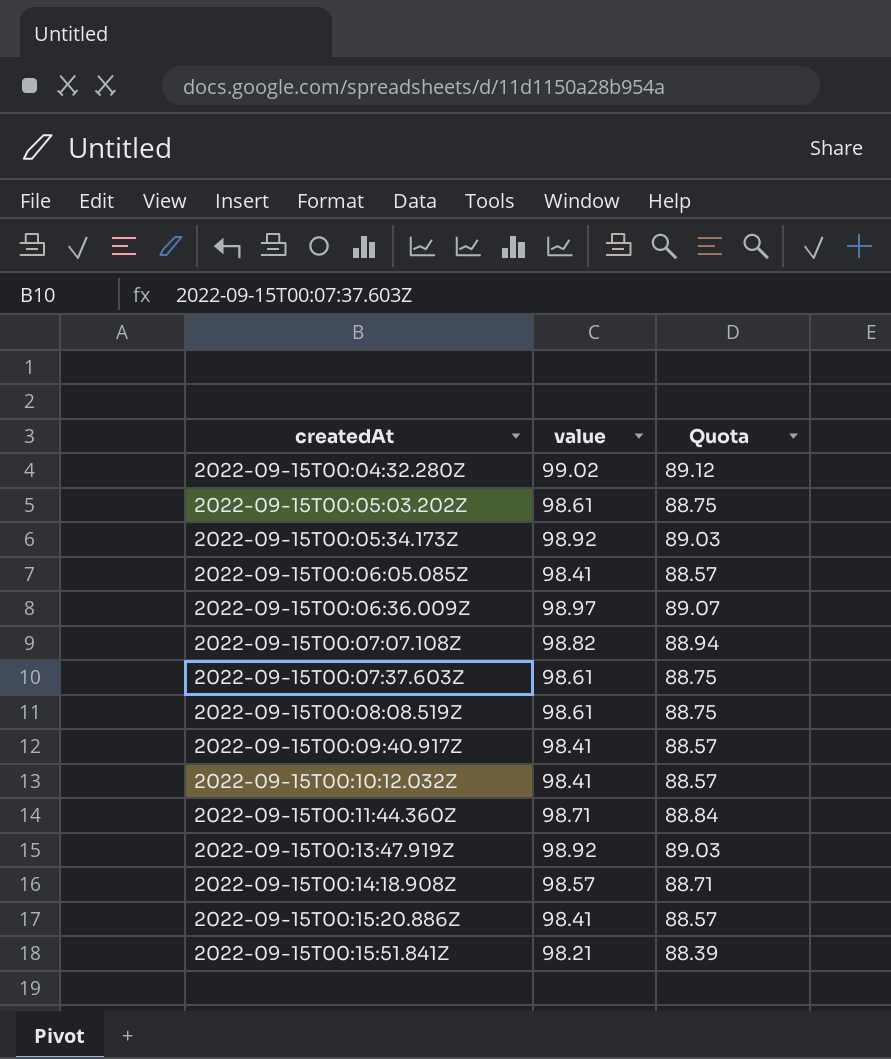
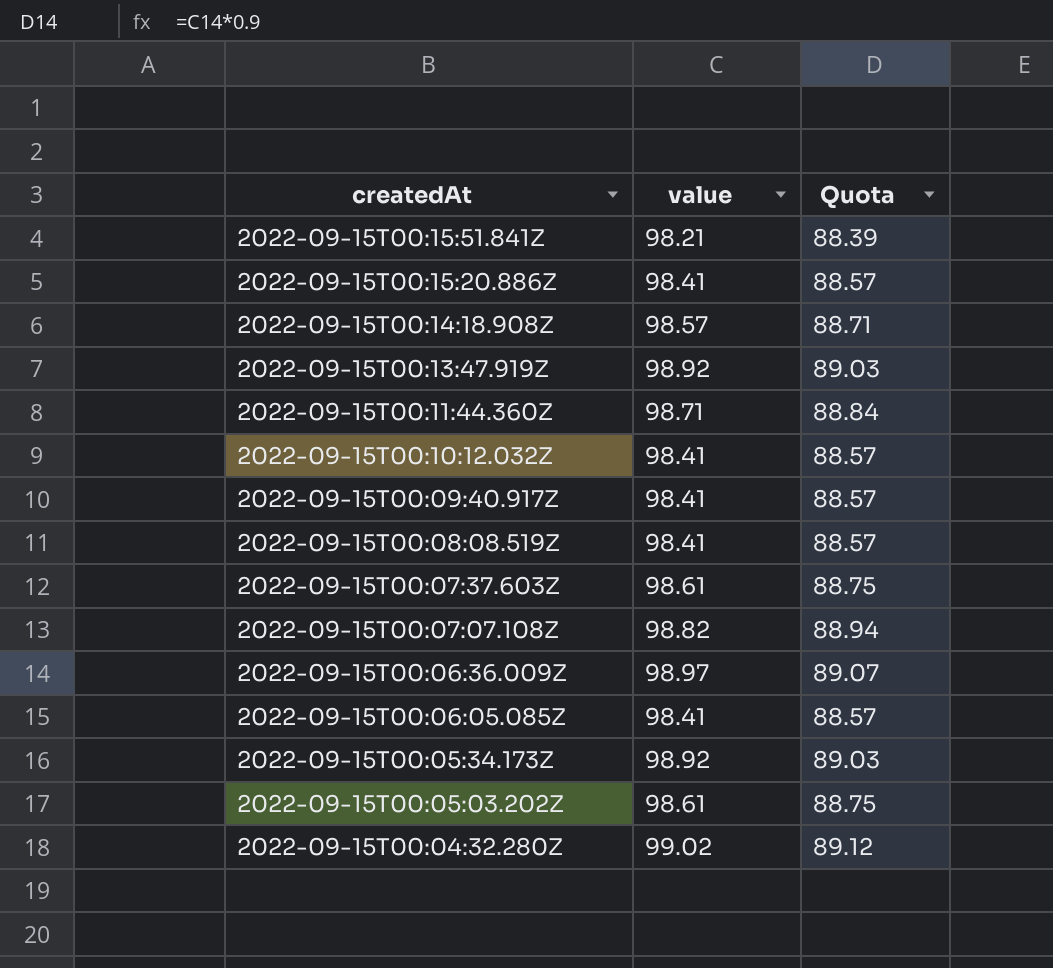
row order: createdAt ascending -> createdAt descending
2022-09-15T00:08:08.519Z | value: 98.61 -> 98.41
2022-09-15T00:08:08.519Z | Quota: 88.75 -> 88.57

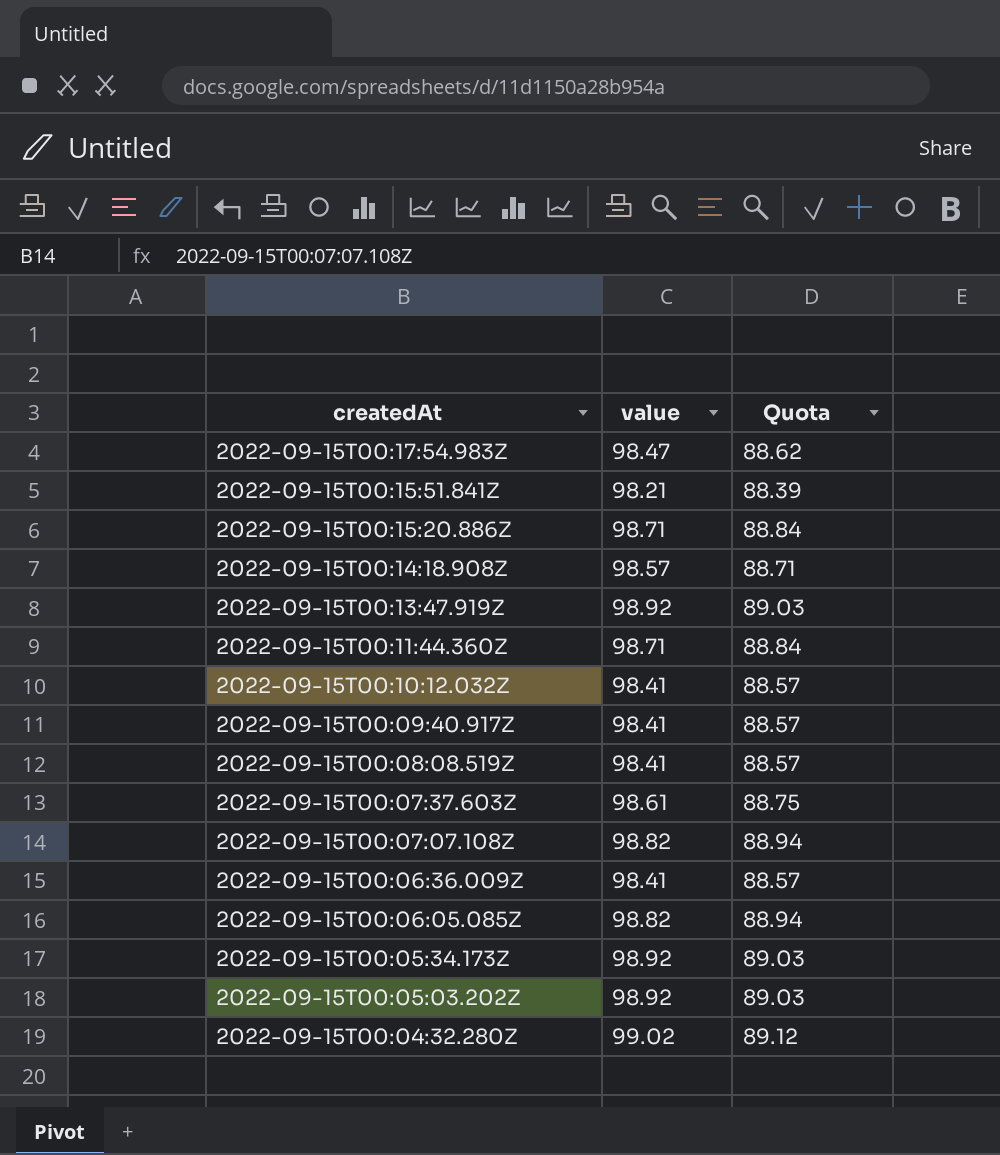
row 2022-09-15T00:17:54.983Z: none -> 98.47 | 88.62
2022-09-15T00:15:20.886Z | value: 98.41 -> 98.71
2022-09-15T00:15:20.886Z | Quota: 88.57 -> 88.84
2022-09-15T00:06:36.009Z | value: 98.97 -> 98.41
2022-09-15T00:06:36.009Z | Quota: 89.07 -> 88.57
2022-09-15T00:06:05.085Z | value: 98.41 -> 98.82
2022-09-15T00:06:05.085Z | Quota: 88.57 -> 88.94
2022-09-15T00:05:03.202Z | value: 98.61 -> 98.92
2022-09-15T00:05:03.202Z | Quota: 88.75 -> 89.03

